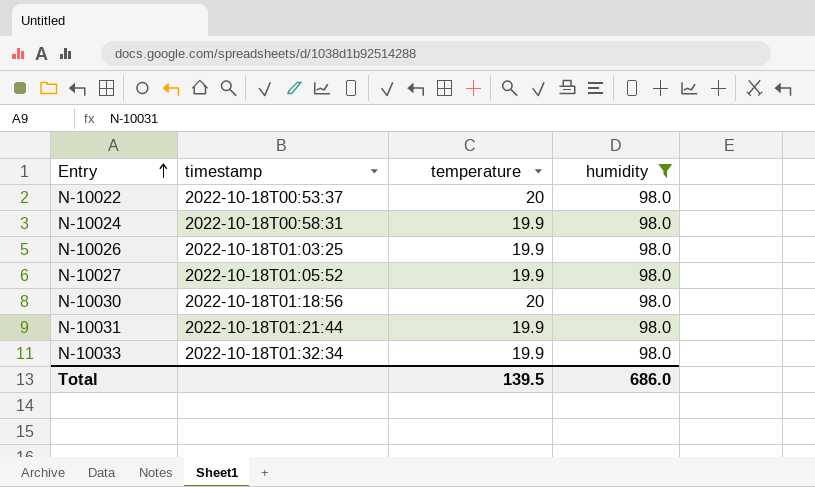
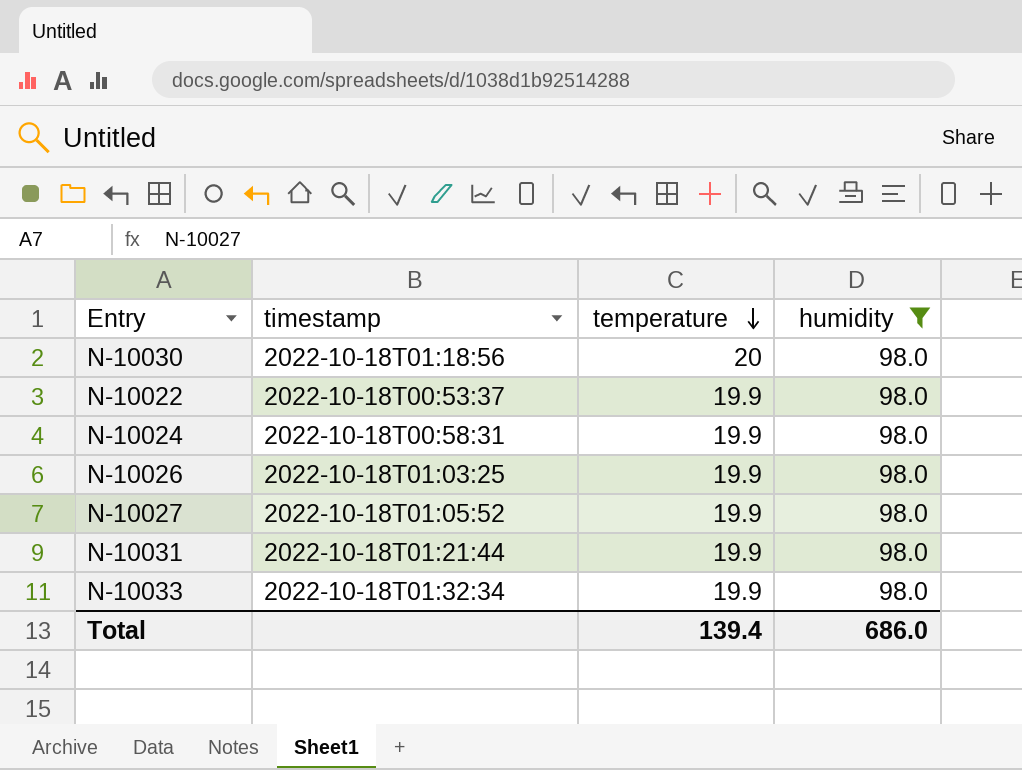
row order: Entry ascending -> temperature descending
N-10022 | temperature: 20 -> 19.9
Total | temperature: 139.5 -> 139.4

